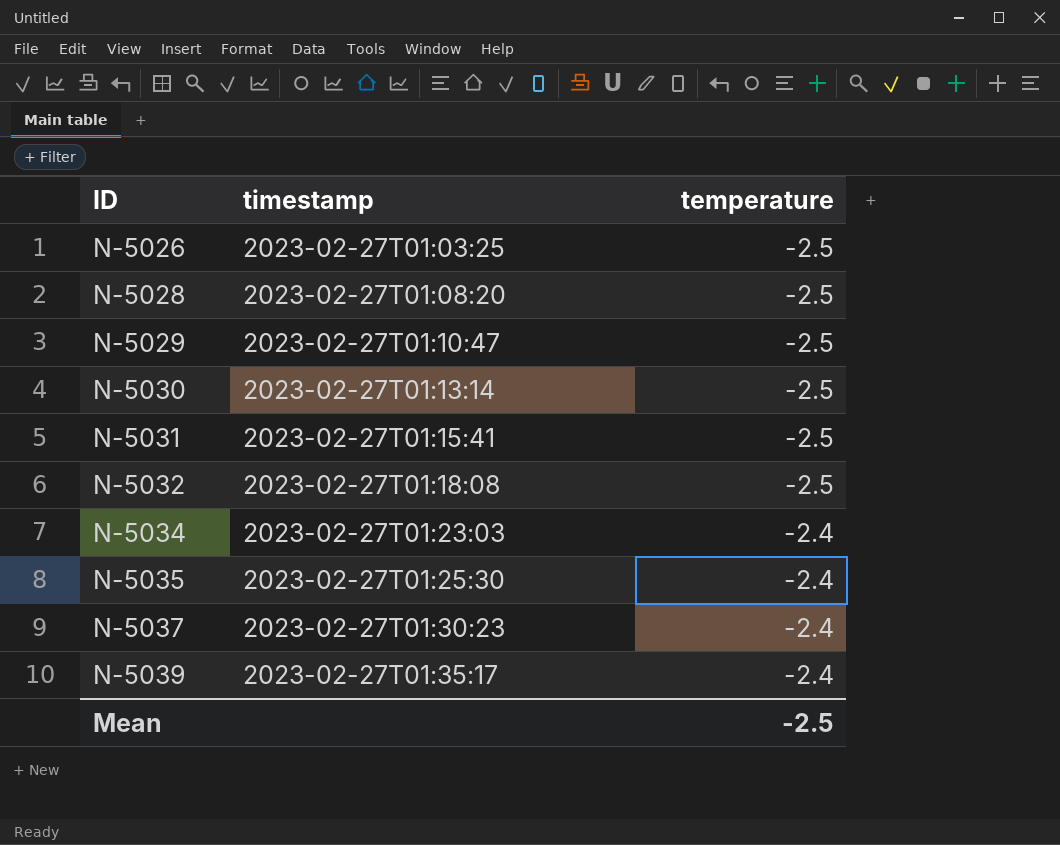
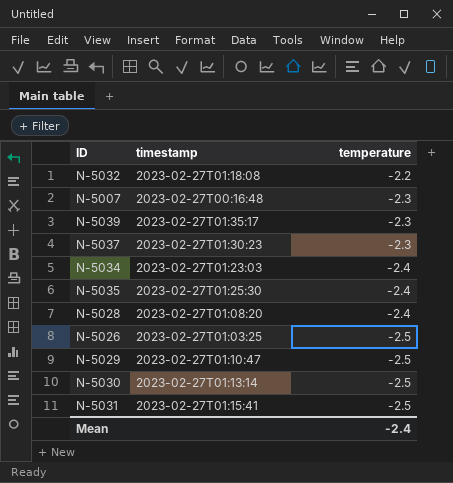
row order: ID ascending -> temperature descending
N-5032 | temperature: -2.5 -> -2.2
row N-5007: none -> 2023-02-27T00:16:48 | -2.3
N-5039 | temperature: -2.4 -> -2.3
N-5037 | temperature: -2.4 -> -2.3
N-5028 | temperature: -2.5 -> -2.4
Mean | temperature: -2.5 -> -2.4

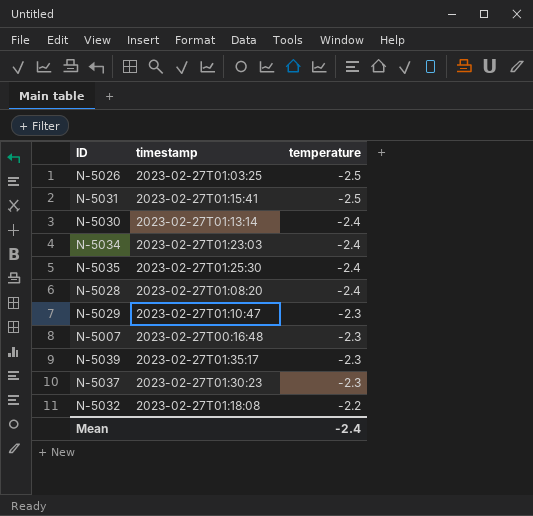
row order: temperature descending -> temperature ascending
N-5030 | temperature: -2.5 -> -2.4
N-5029 | temperature: -2.5 -> -2.3

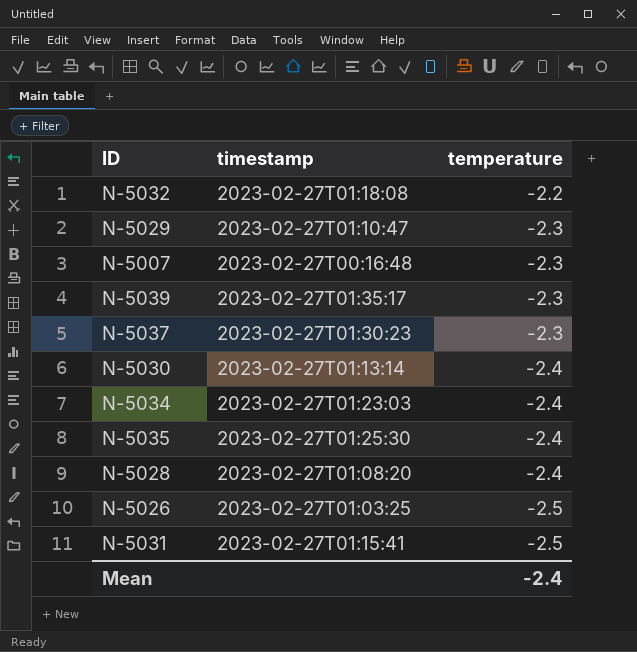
row order: temperature ascending -> temperature descending

